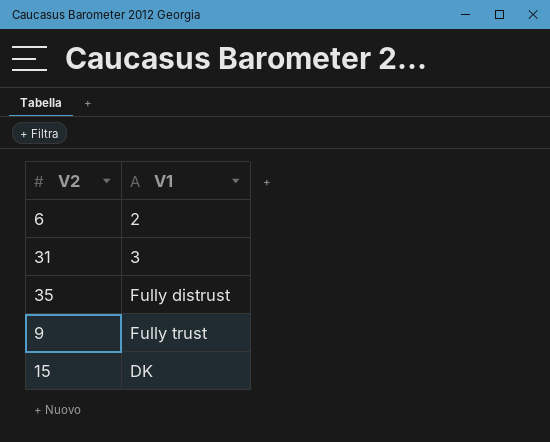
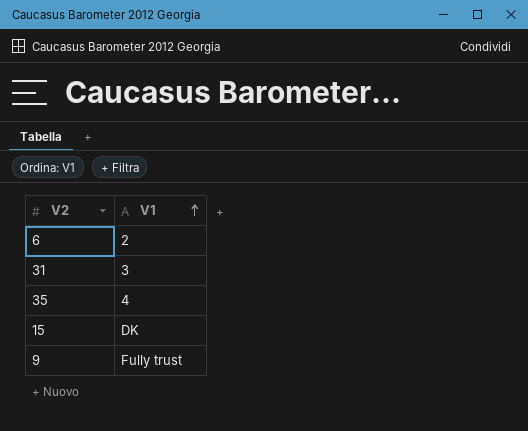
row order: none -> V1 ascending
35 | V1: Fully distrust -> 4

